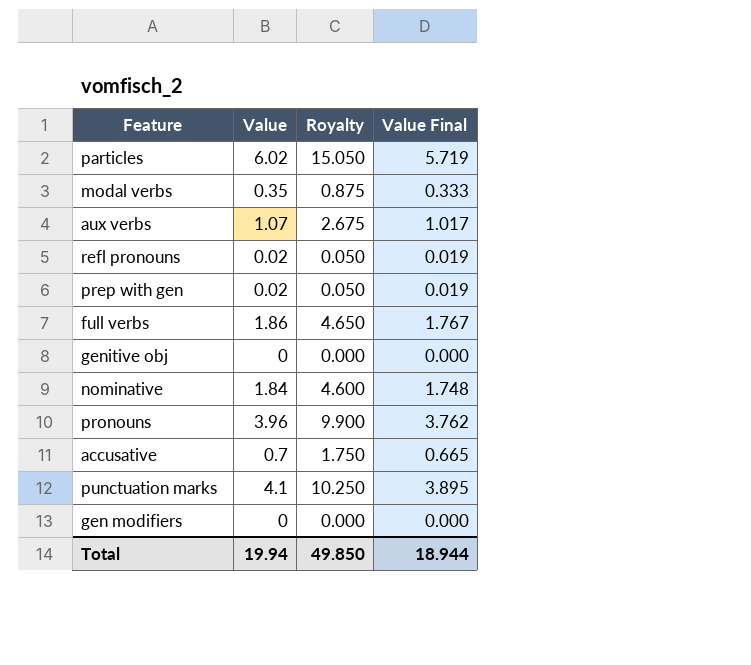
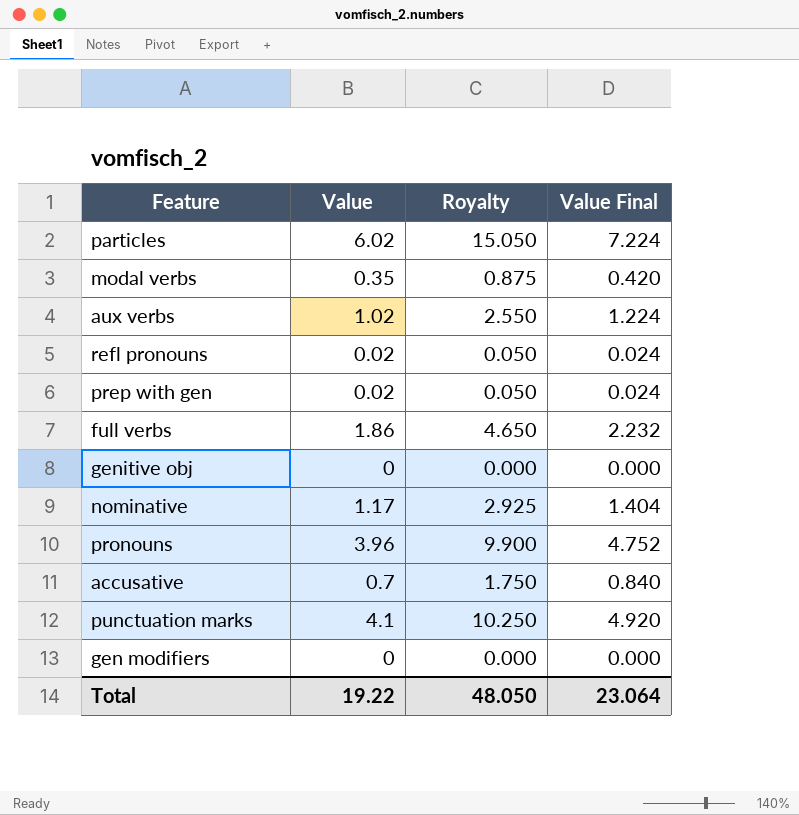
column Value Final | formula: [Value] * 0.95 -> [Value] * 1.2
aux verbs | Value: 1.07 -> 1.02
aux verbs | Royalty: 2.675 -> 2.550
nominative | Value: 1.84 -> 1.17
nominative | Royalty: 4.600 -> 2.925
Total | Value: 19.94 -> 19.22
Total | Royalty: 49.850 -> 48.050
Total | Value Final: 18.944 -> 23.064

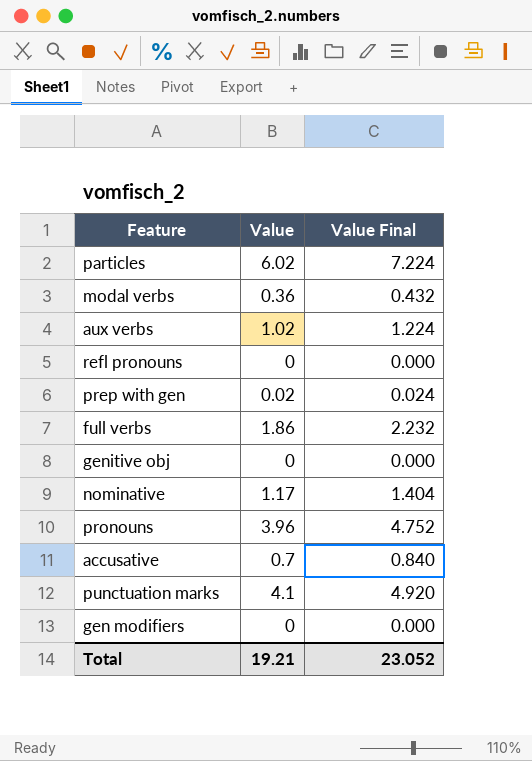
column Royalty | formula: [Value] * 2.5 -> none
modal verbs | Value: 0.35 -> 0.36
modal verbs | Value Final: 0.420 -> 0.432
refl pronouns | Value: 0.02 -> 0
refl pronouns | Value Final: 0.024 -> 0.000
Total | Value: 19.22 -> 19.21
Total | Value Final: 23.064 -> 23.052

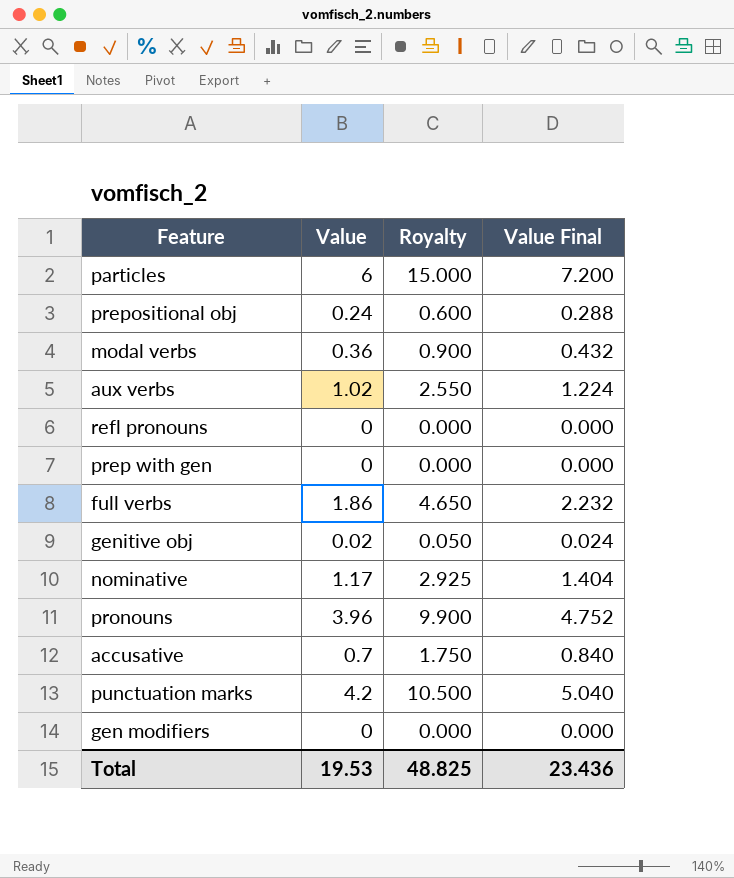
column Royalty | formula: none -> [Value] * 2.5
particles | Value: 6.02 -> 6
particles | Value Final: 7.224 -> 7.200
row prepositional obj: none -> 0.24 | 0.600 | 0.288
prep with gen | Value: 0.02 -> 0
prep with gen | Value Final: 0.024 -> 0.000
genitive obj | Value: 0 -> 0.02
genitive obj | Value Final: 0.000 -> 0.024
punctuation marks | Value: 4.1 -> 4.2
punctuation marks | Value Final: 4.920 -> 5.040
Total | Value: 19.21 -> 19.53
Total | Value Final: 23.052 -> 23.436

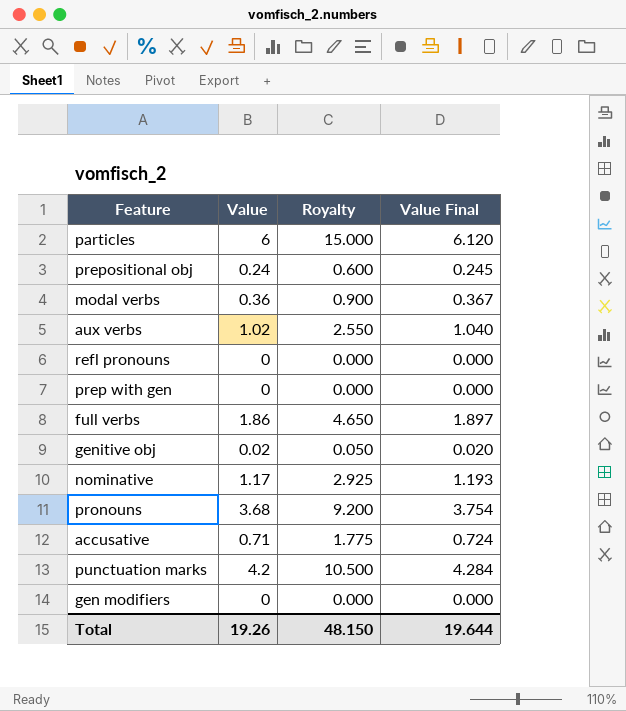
column Value Final | formula: [Value] * 1.2 -> [Value] * 1.02
pronouns | Value: 3.96 -> 3.68
pronouns | Royalty: 9.900 -> 9.200
accusative | Value: 0.7 -> 0.71
accusative | Royalty: 1.750 -> 1.775
Total | Value: 19.53 -> 19.26
Total | Royalty: 48.825 -> 48.150
Total | Value Final: 23.436 -> 19.644

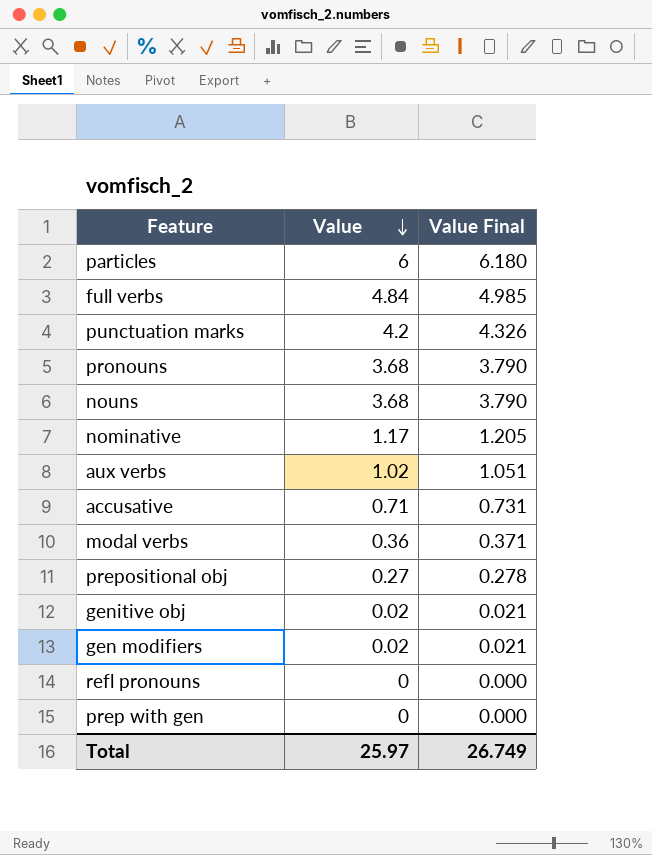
row order: none -> Value descending
column Royalty | formula: [Value] * 2.5 -> none
column Value Final | formula: [Value] * 1.02 -> [Value] * 1.03
full verbs | Value: 1.86 -> 4.84
row nouns: none -> 3.68 | 3.790
prepositional obj | Value: 0.24 -> 0.27
gen modifiers | Value: 0 -> 0.02
Total | Value: 19.26 -> 25.97
Total | Value Final: 19.644 -> 26.749

